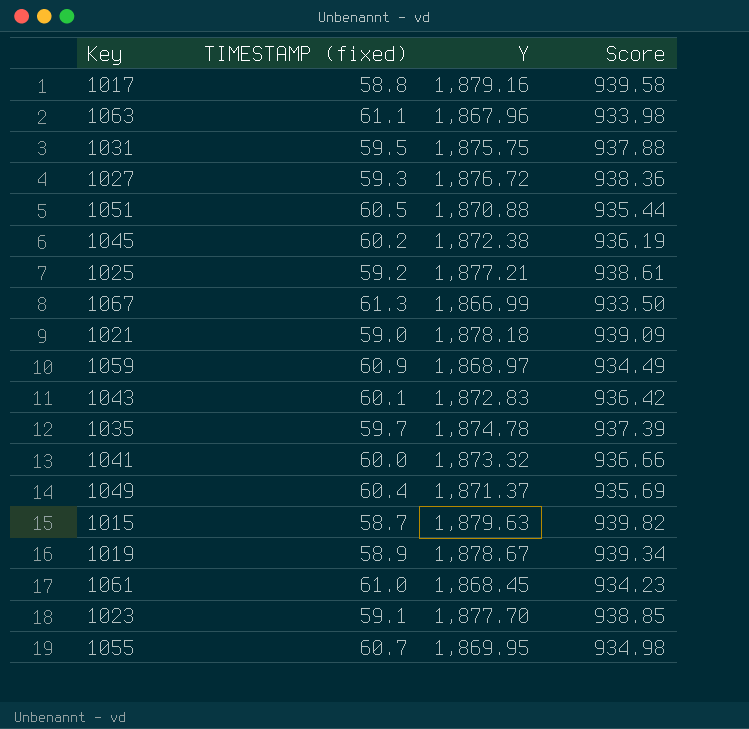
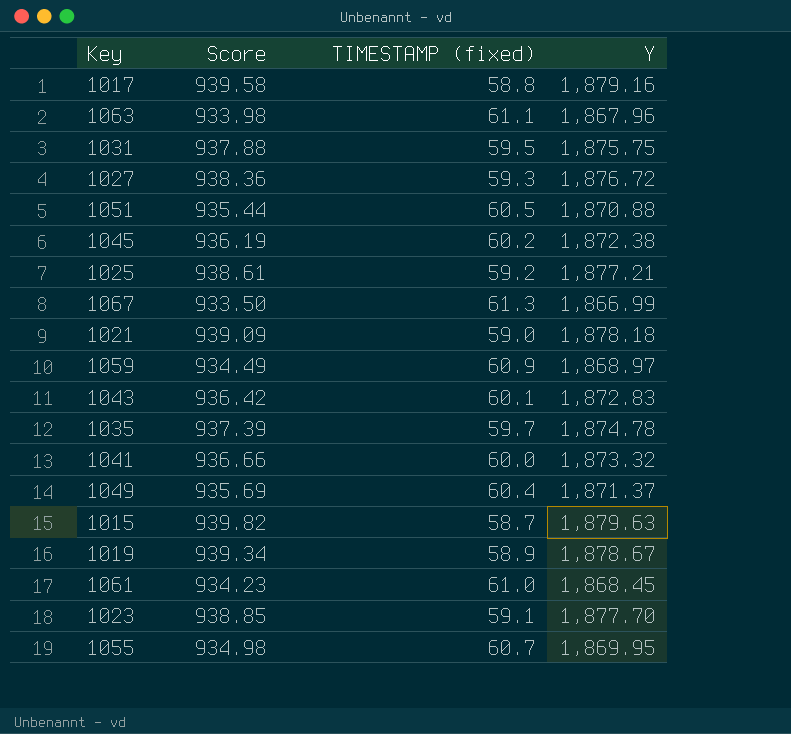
column Score | position: 4 -> 2

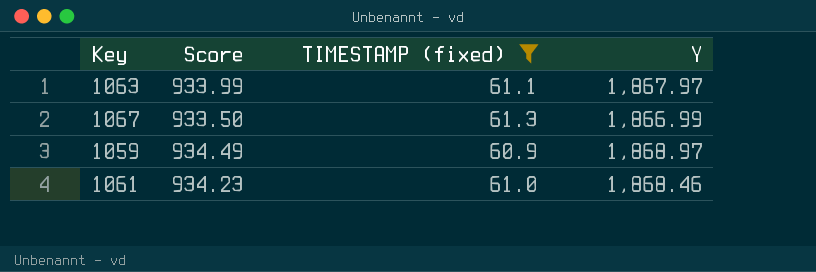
filter: none -> TIMESTAMP (fixed) >= 60.9
1063 | Score: 933.98 -> 933.99
1063 | Y: 1,867.96 -> 1,867.97
1061 | Y: 1,868.45 -> 1,868.46

